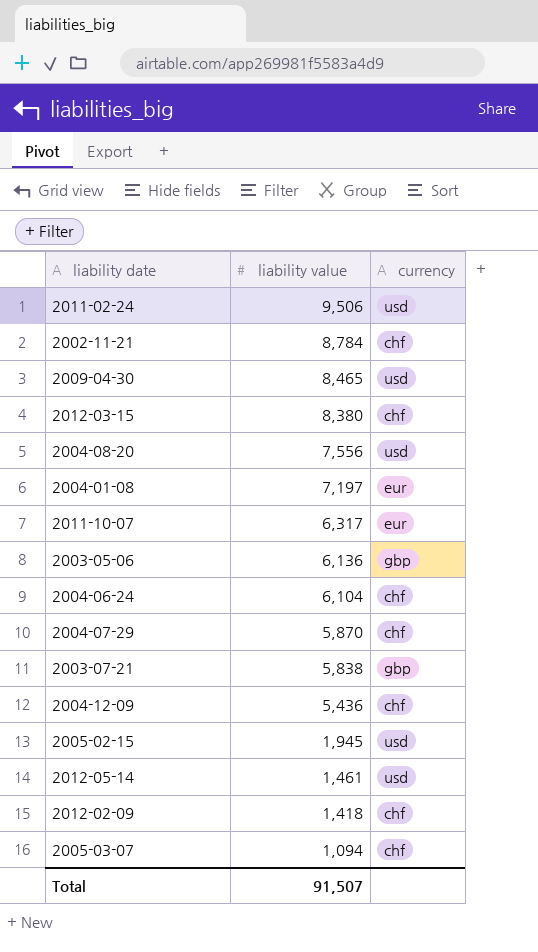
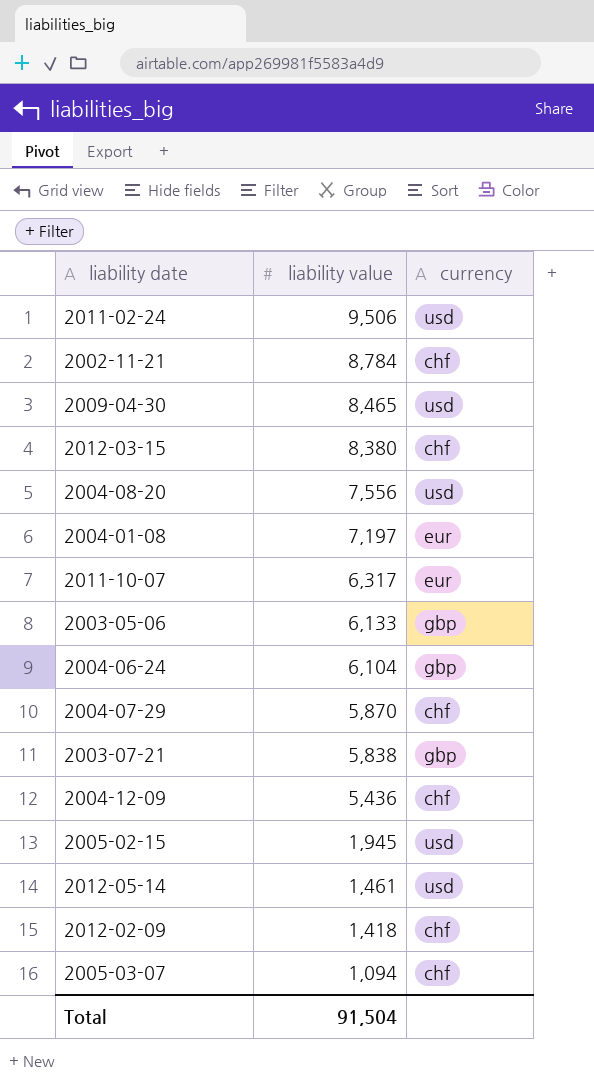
2003-05-06 | liability value: 6,136 -> 6,133
2004-06-24 | currency: chf -> gbp
Total | liability value: 91,507 -> 91,504

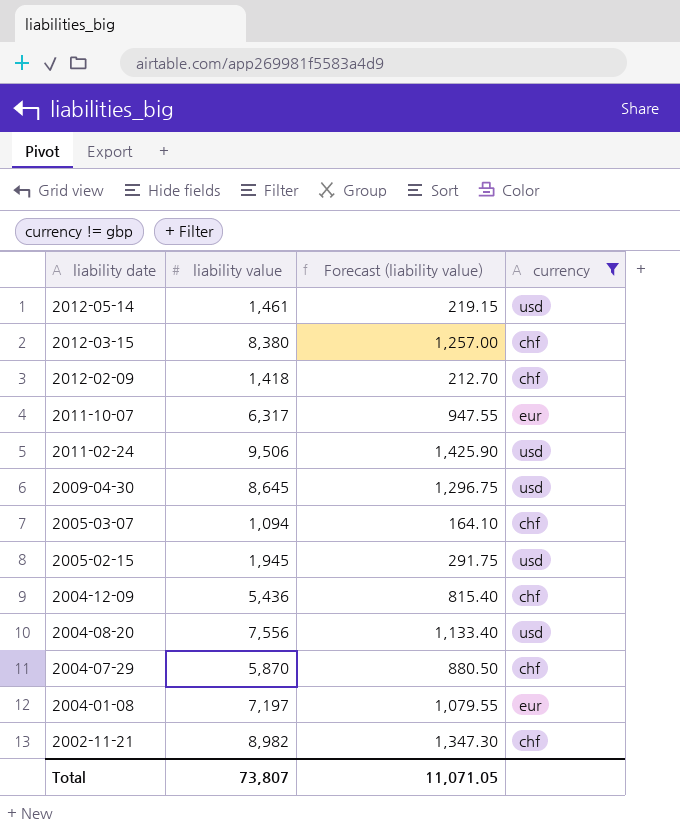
filter: none -> currency != gbp
row order: liability value descending -> liability date descending
column Forecast (liability value) | formula: none -> [liability value] * 0.15
2009-04-30 | liability value: 8,465 -> 8,645
2002-11-21 | liability value: 8,784 -> 8,982
Total | liability value: 91,504 -> 73,807

